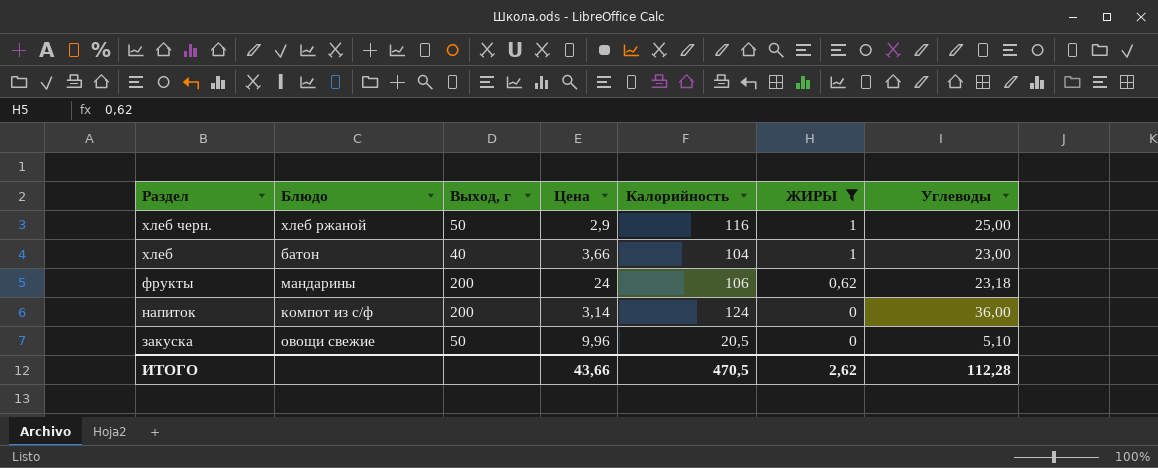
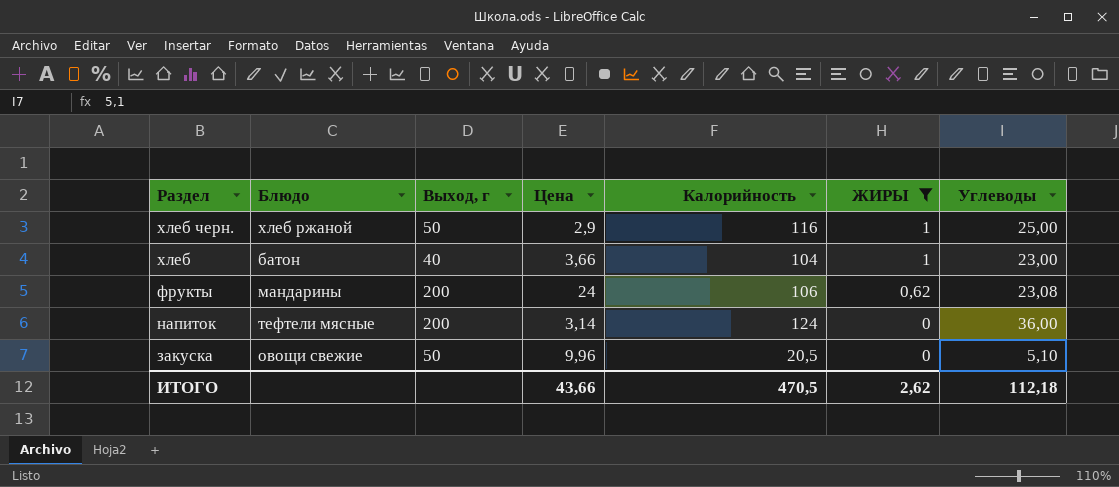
фрукты | Углеводы: 23,18 -> 23,08
напиток | Блюдо: компот из с/ф -> тефтели мясные
ИТОГО | Углеводы: 112,28 -> 112,18

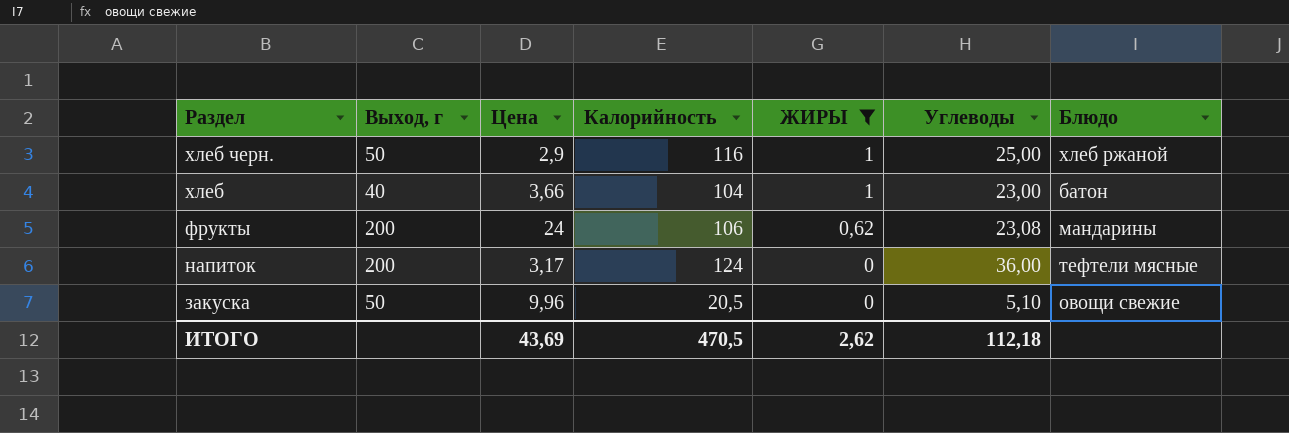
column Блюдо | position: 2 -> 7
напиток | Цена: 3,14 -> 3,17
ИТОГО | Цена: 43,66 -> 43,69

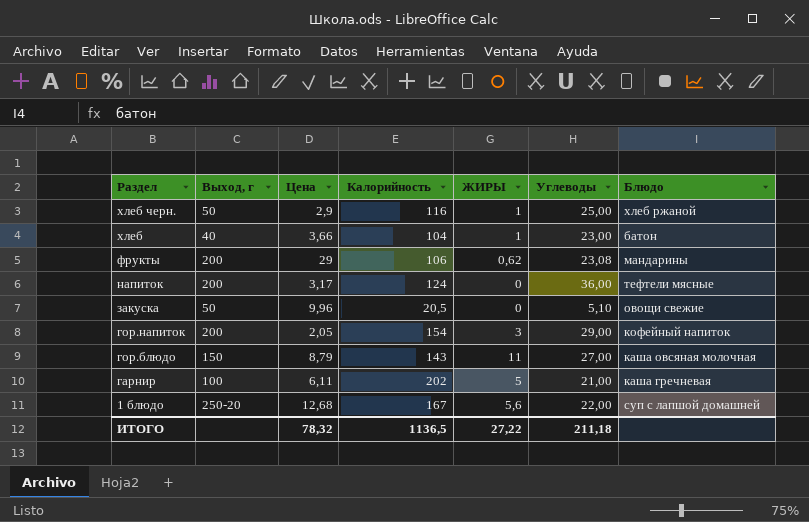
filter: ЖИРЫ <= 1 -> none
фрукты | Цена: 24 -> 29
ИТОГО | Цена: 43,69 -> 78,32
ИТОГО | Калорийность: 470,5 -> 1136,5
ИТОГО | ЖИРЫ: 2,62 -> 27,22
ИТОГО | Углеводы: 112,18 -> 211,18

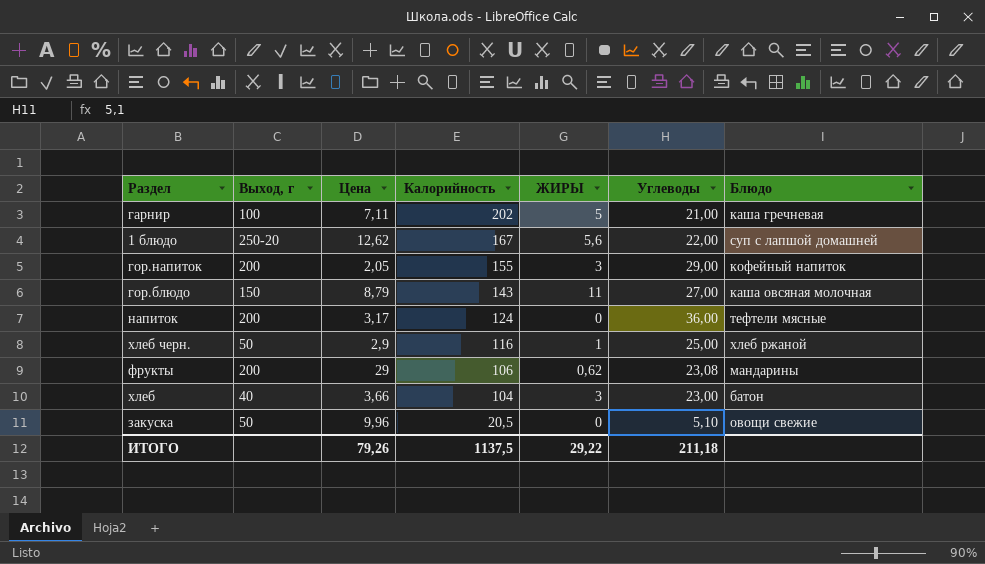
row order: Раздел descending -> Калорийность descending
гарнир | Цена: 6,11 -> 7,11
1 блюдо | Цена: 12,68 -> 12,62
гор.напиток | Калорийность: 154 -> 155
хлеб | ЖИРЫ: 1 -> 3
ИТОГО | Цена: 78,32 -> 79,26
ИТОГО | Калорийность: 1136,5 -> 1137,5
ИТОГО | ЖИРЫ: 27,22 -> 29,22

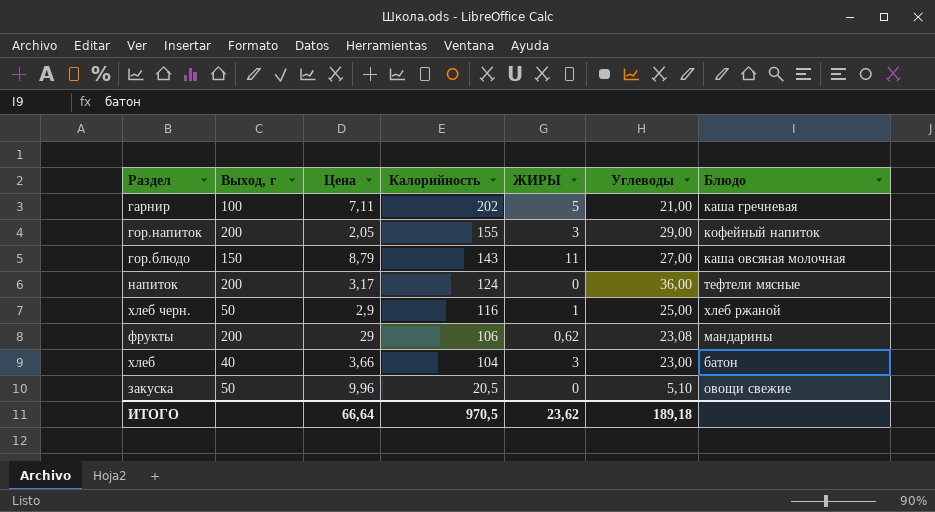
row 1 блюдо: 250-20 | 12,62 | 167 | 5,6 | 22,00 | суп с лапшой домашней -> none
ИТОГО | Цена: 79,26 -> 66,64
ИТОГО | Калорийность: 1137,5 -> 970,5
ИТОГО | ЖИРЫ: 29,22 -> 23,62
ИТОГО | Углеводы: 211,18 -> 189,18

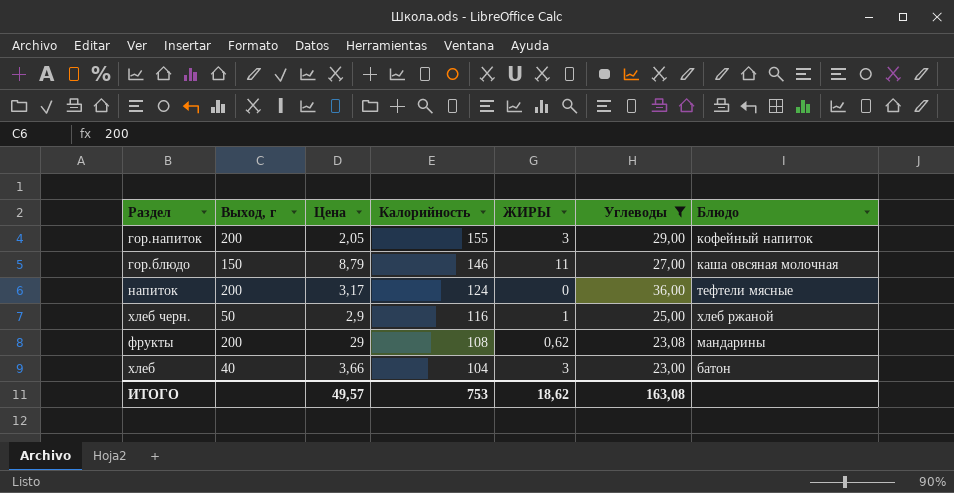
filter: none -> Углеводы >= 23,00
гор.блюдо | Калорийность: 143 -> 146
фрукты | Калорийность: 106 -> 108
ИТОГО | Цена: 66,64 -> 49,57
ИТОГО | Калорийность: 970,5 -> 753
ИТОГО | ЖИРЫ: 23,62 -> 18,62
ИТОГО | Углеводы: 189,18 -> 163,08

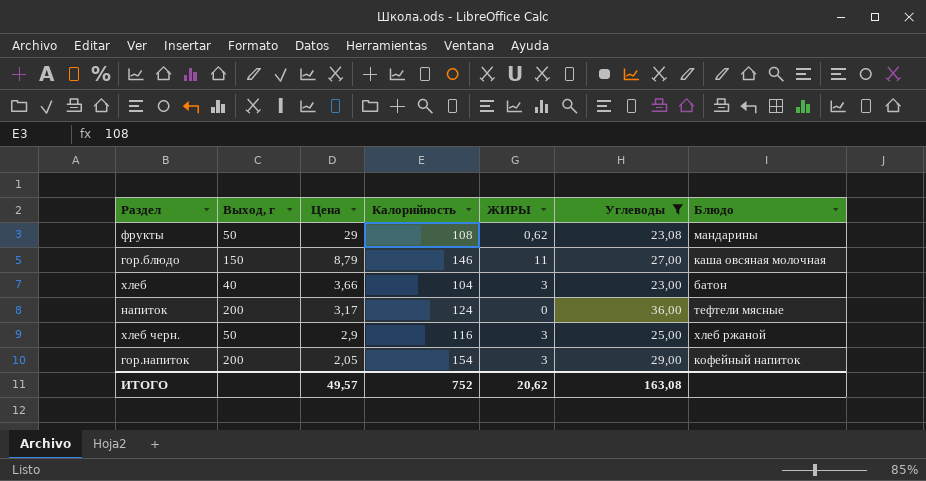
row order: Калорийность descending -> Цена descending
фрукты | Выход, г: 200 -> 50
хлеб черн. | ЖИРЫ: 1 -> 3
гор.напиток | Калорийность: 155 -> 154
ИТОГО | Калорийность: 753 -> 752
ИТОГО | ЖИРЫ: 18,62 -> 20,62

